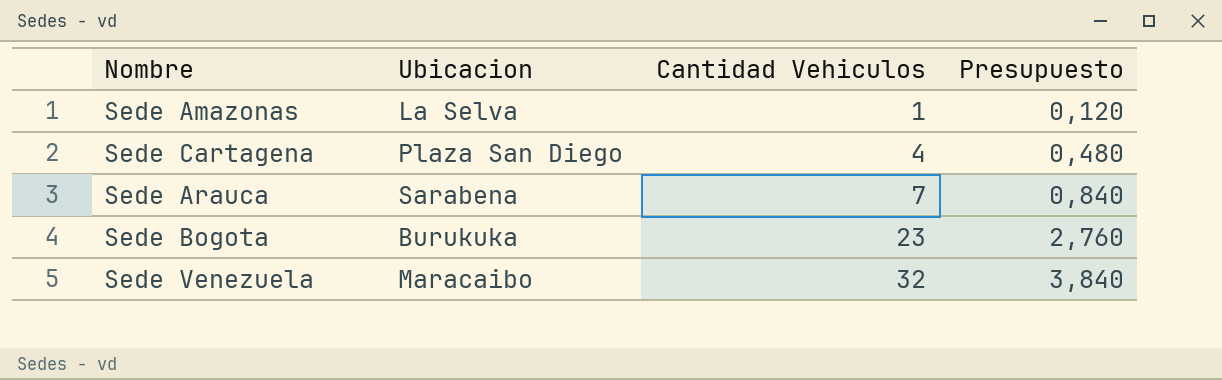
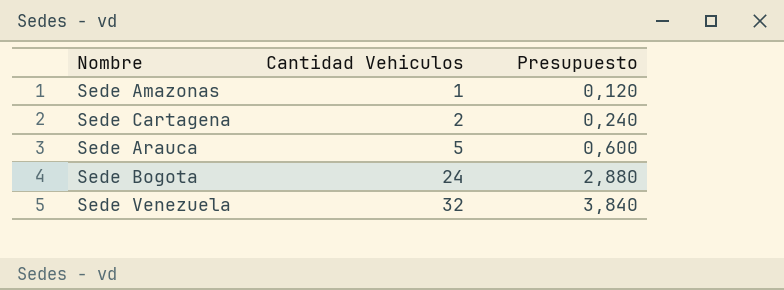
column Ubicacion | position: 2 -> none
Sede Cartagena | Cantidad Vehiculos: 4 -> 2
Sede Cartagena | Presupuesto: 0,480 -> 0,240
Sede Arauca | Cantidad Vehiculos: 7 -> 5
Sede Arauca | Presupuesto: 0,840 -> 0,600
Sede Bogota | Cantidad Vehiculos: 23 -> 24
Sede Bogota | Presupuesto: 2,760 -> 2,880

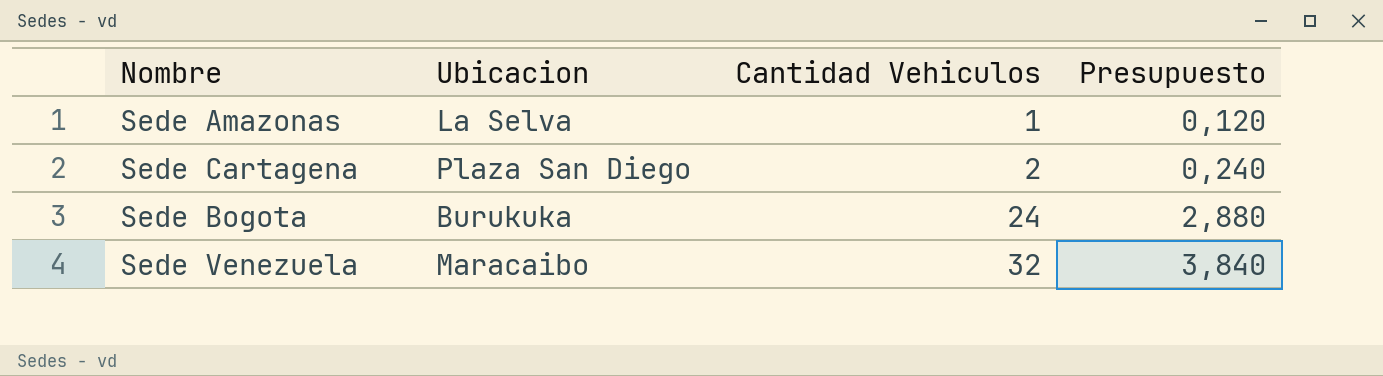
column Ubicacion | position: none -> 2
row Sede Arauca: 5 | 0,600 -> none

